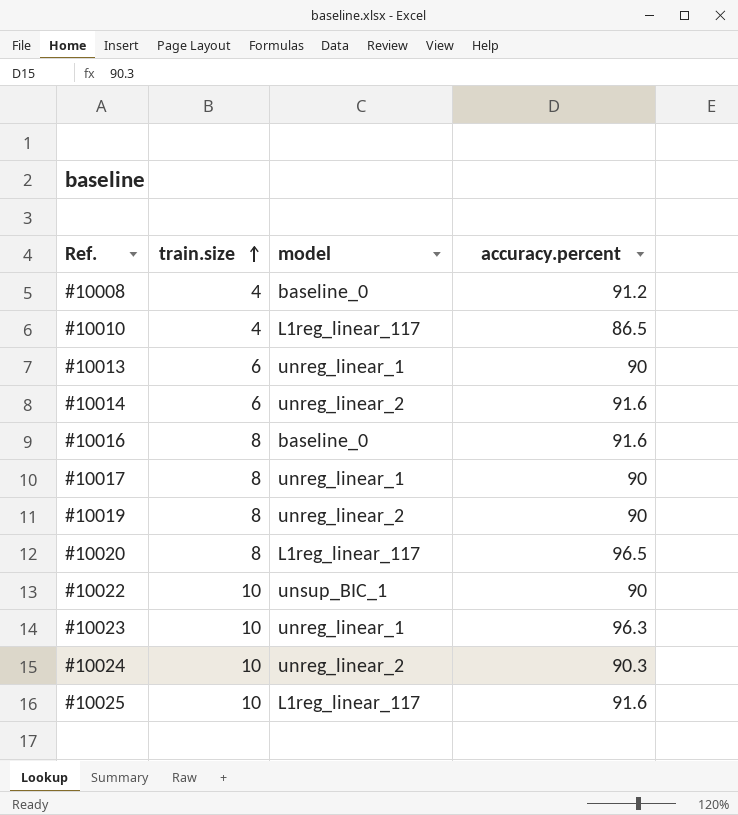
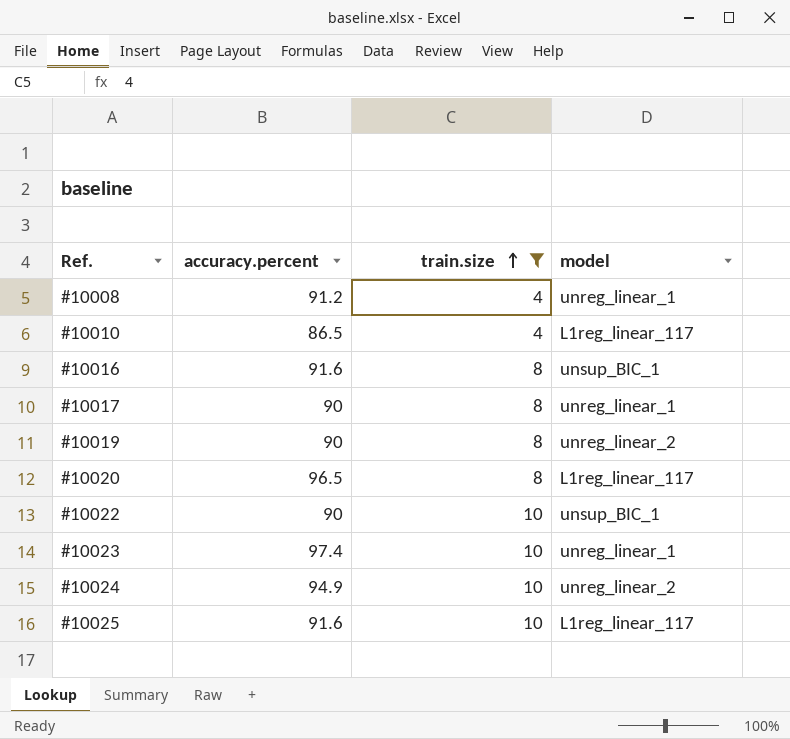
filter: none -> train.size != 6
column accuracy.percent | position: 4 -> 2
#10008 | model: baseline_0 -> unreg_linear_1
#10016 | model: baseline_0 -> unsup_BIC_1
#10023 | accuracy.percent: 96.3 -> 97.4
#10024 | accuracy.percent: 90.3 -> 94.9

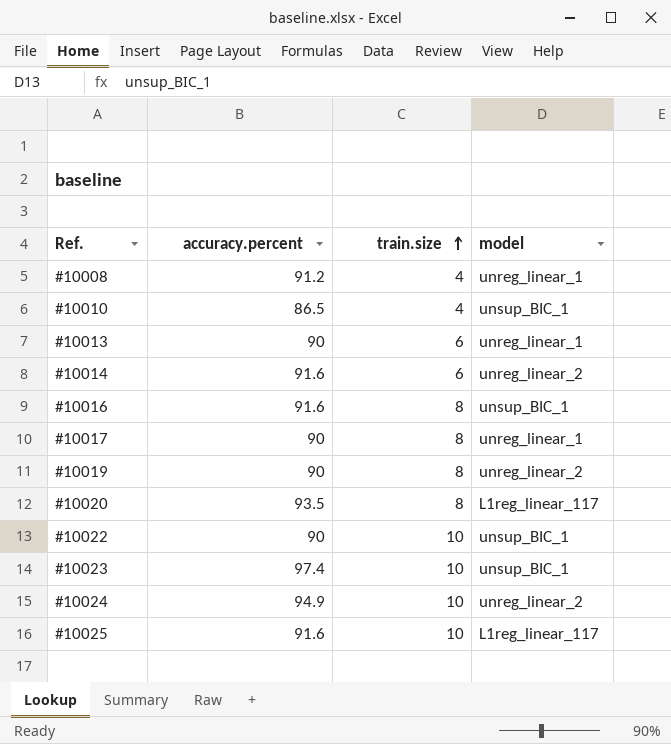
filter: train.size != 6 -> none
#10010 | model: L1reg_linear_117 -> unsup_BIC_1
#10020 | accuracy.percent: 96.5 -> 93.5
#10023 | model: unreg_linear_1 -> unsup_BIC_1

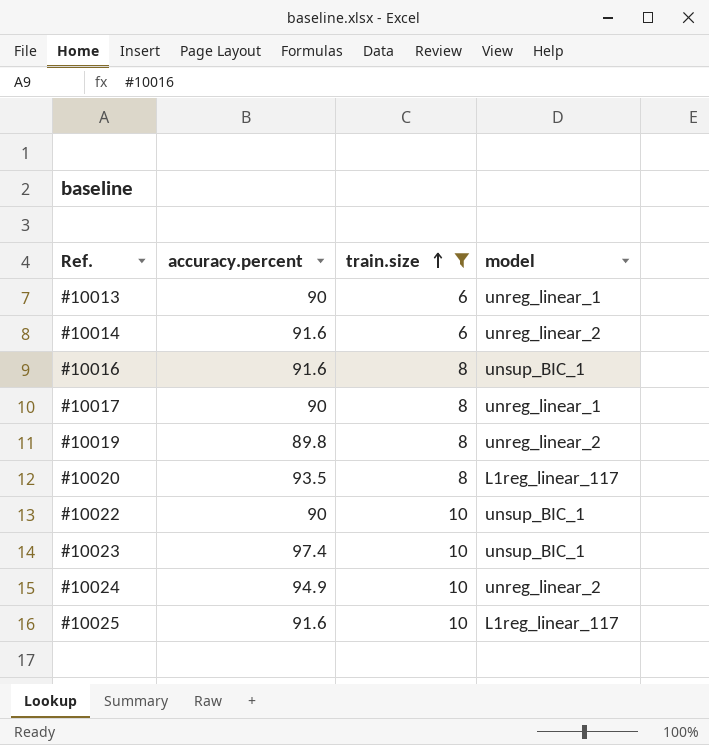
filter: none -> train.size != 4
#10019 | accuracy.percent: 90 -> 89.8

